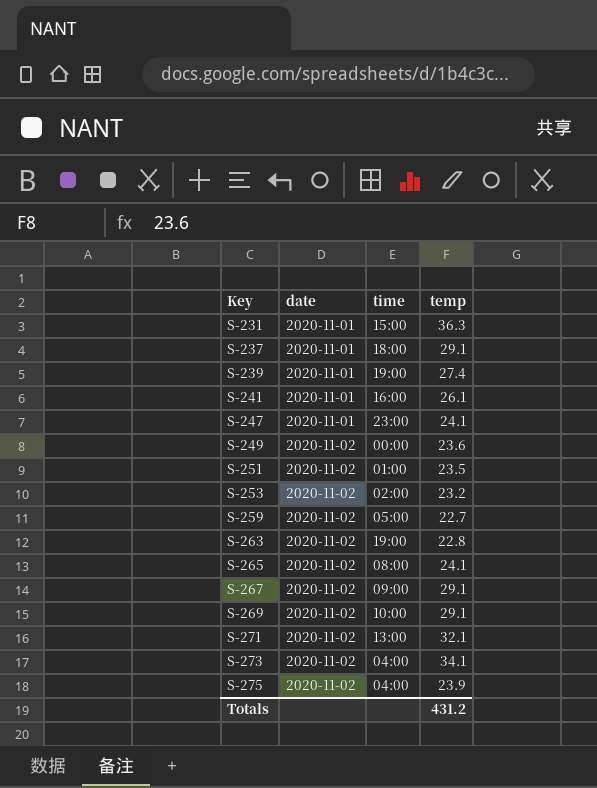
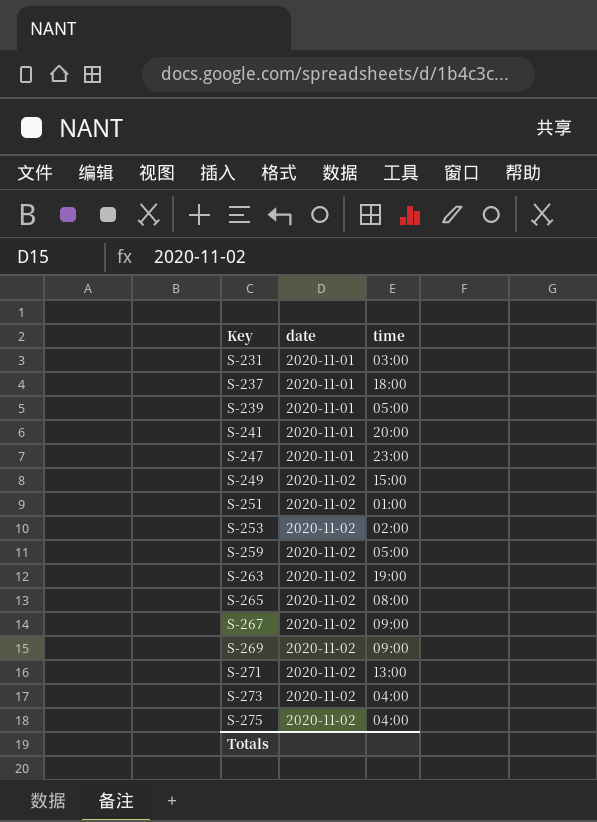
column temp | position: 4 -> none
S-231 | time: 15:00 -> 03:00
S-239 | time: 19:00 -> 05:00
S-241 | time: 16:00 -> 20:00
S-249 | time: 00:00 -> 15:00
S-269 | time: 10:00 -> 09:00

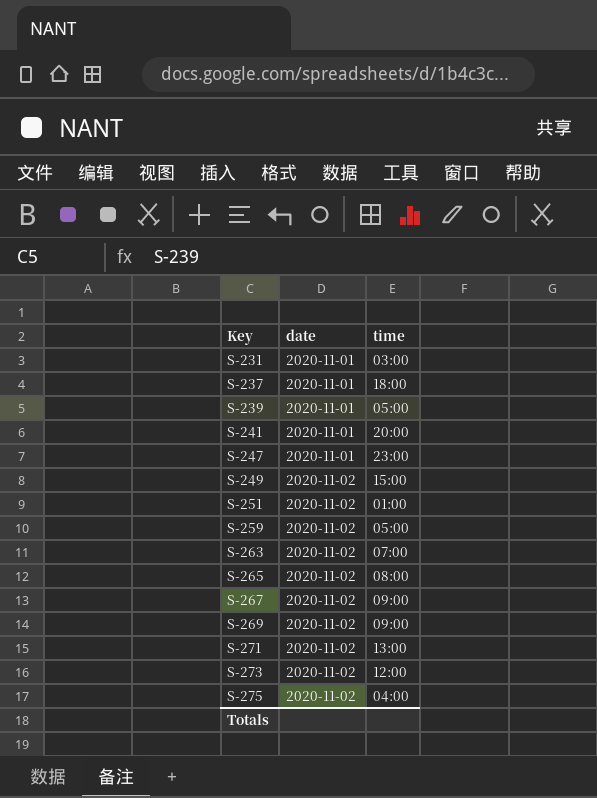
row S-253: 2020-11-02 | 02:00 -> none
S-263 | time: 19:00 -> 07:00
S-273 | time: 04:00 -> 12:00

